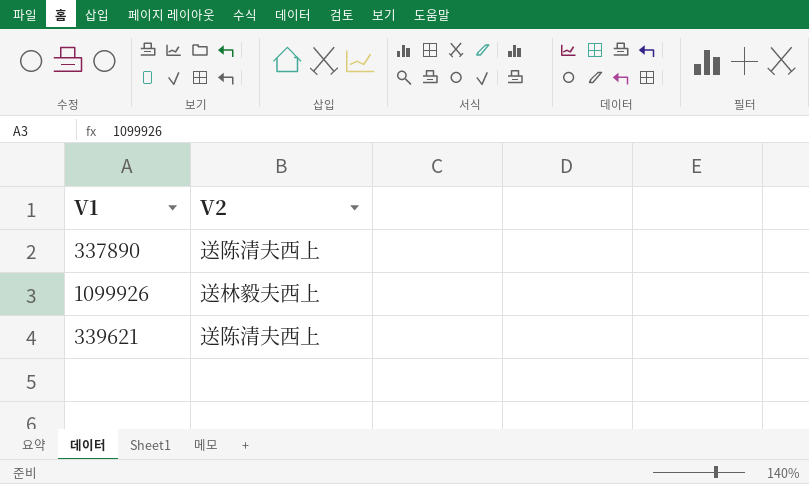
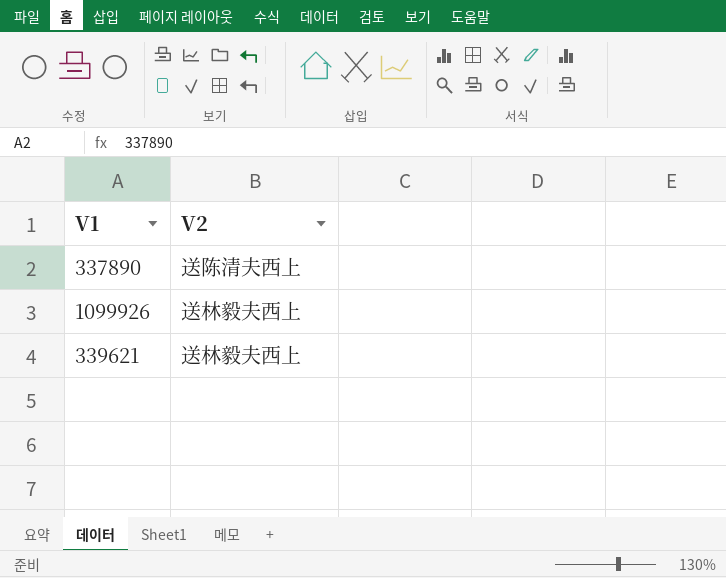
339621 | V2: 送陈清夫西上 -> 送林毅夫西上

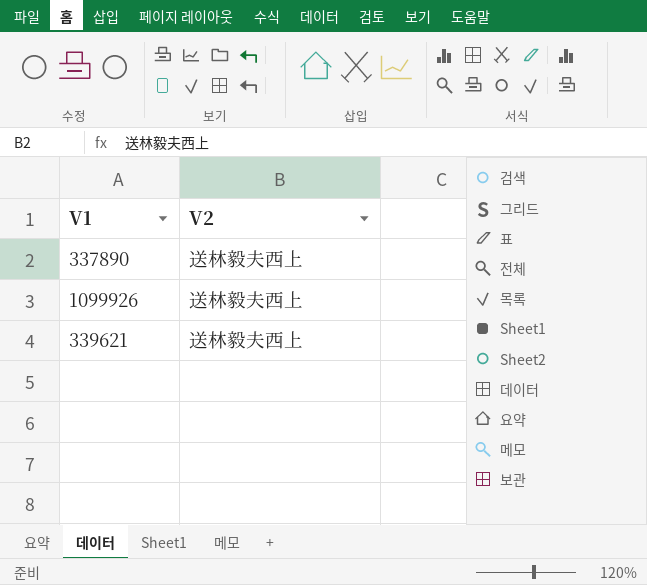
337890 | V2: 送陈清夫西上 -> 送林毅夫西上

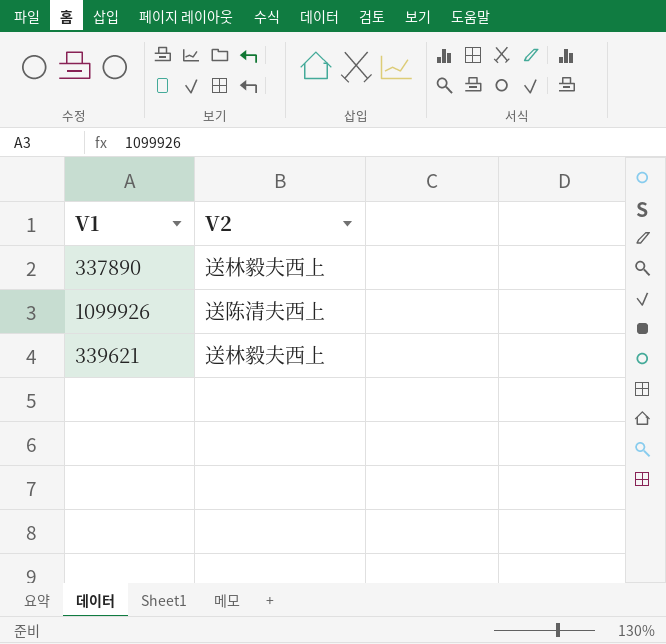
1099926 | V2: 送林毅夫西上 -> 送陈清夫西上

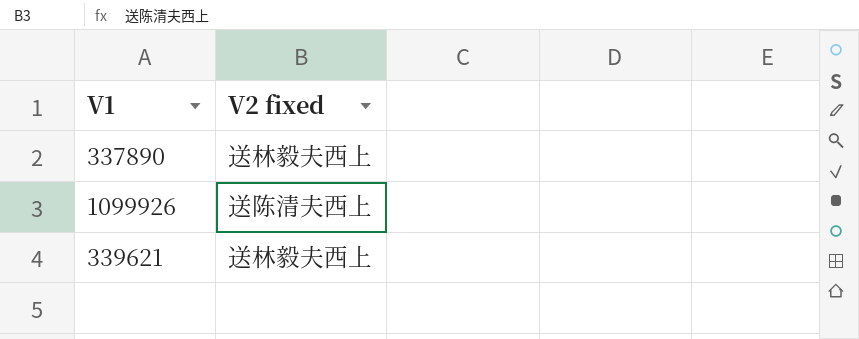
column name: V2 -> V2 fixed

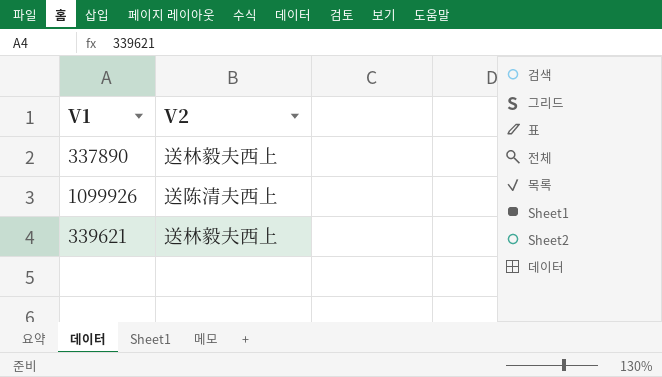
column name: V2 fixed -> V2

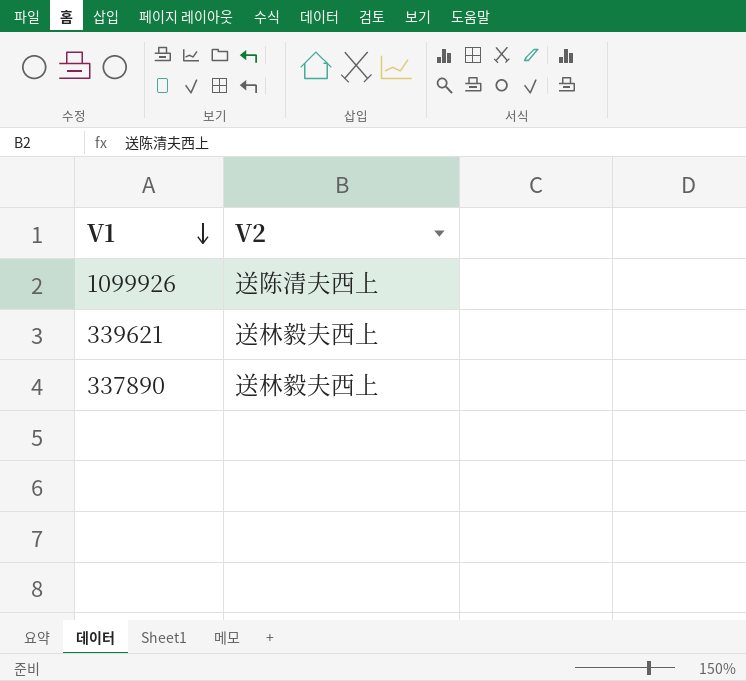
row order: none -> V1 descending

